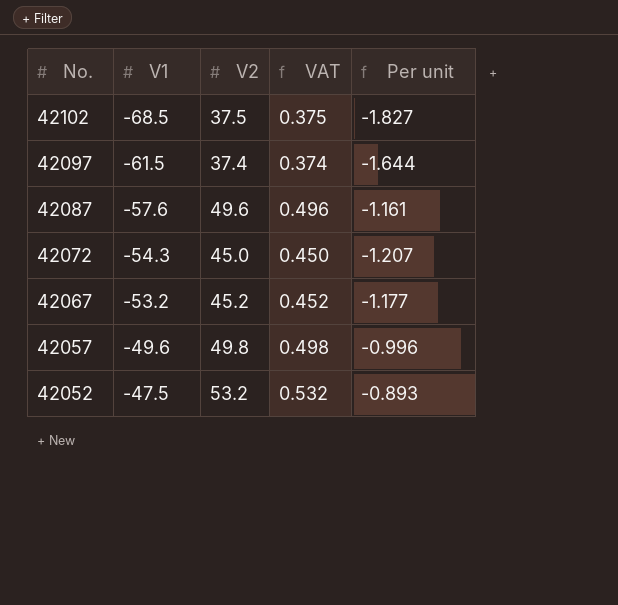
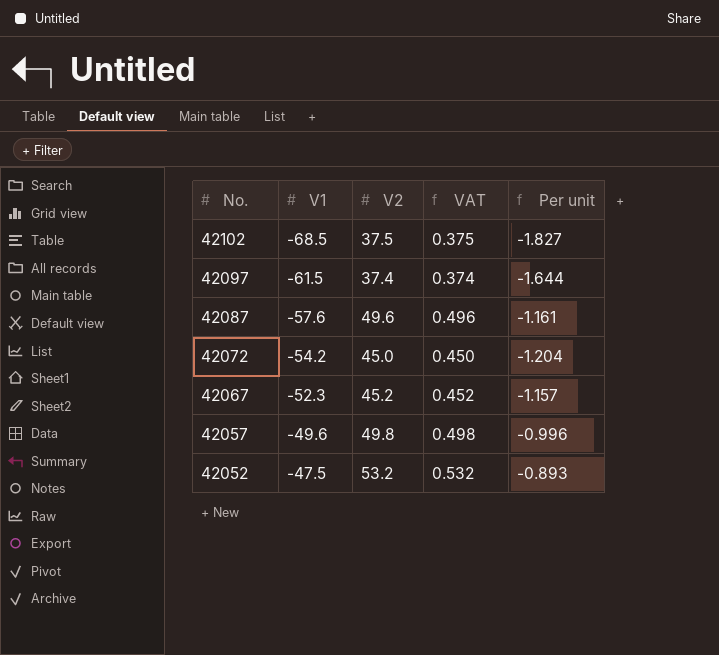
42072 | V1: -54.3 -> -54.2
42072 | Per unit: -1.207 -> -1.204
42067 | V1: -53.2 -> -52.3
42067 | Per unit: -1.177 -> -1.157

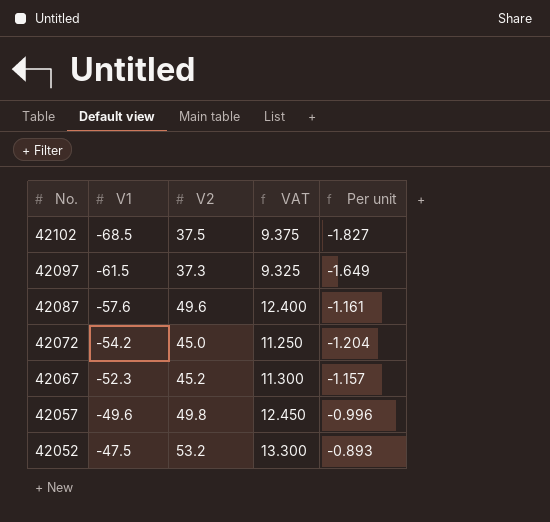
column VAT | formula: [V2] * 0.01 -> [V2] * 0.25
42097 | V2: 37.4 -> 37.3
42097 | Per unit: -1.644 -> -1.649

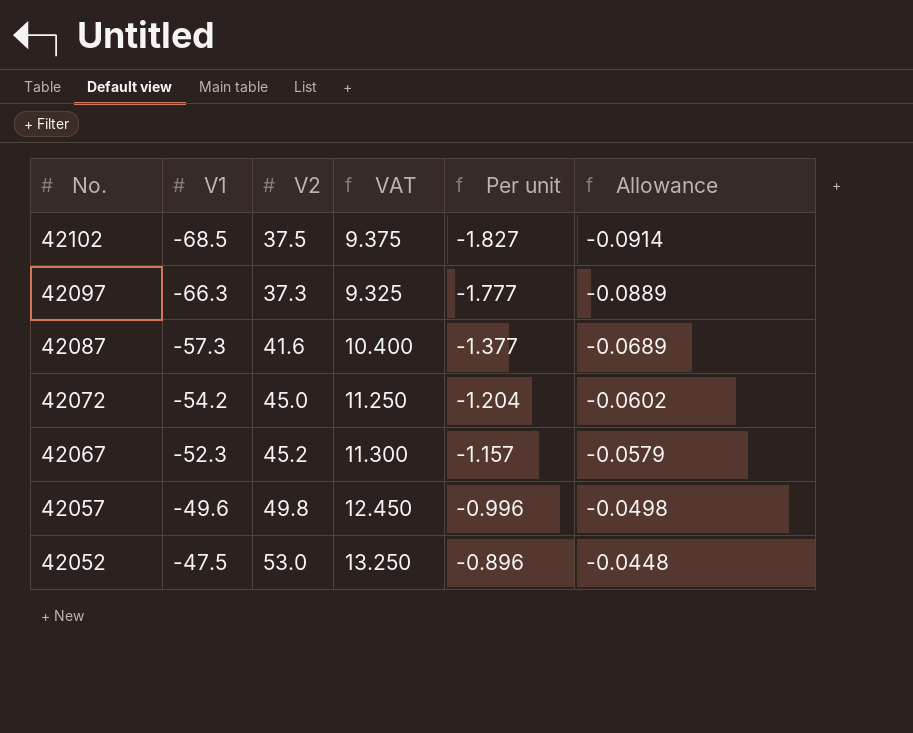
column Allowance | formula: none -> [Per unit] * 0.05
42097 | V1: -61.5 -> -66.3
42097 | Per unit: -1.649 -> -1.777
42087 | V1: -57.6 -> -57.3
42087 | V2: 49.6 -> 41.6
42087 | VAT: 12.400 -> 10.400
42087 | Per unit: -1.161 -> -1.377
42052 | V2: 53.2 -> 53.0
42052 | VAT: 13.300 -> 13.250
42052 | Per unit: -0.893 -> -0.896

